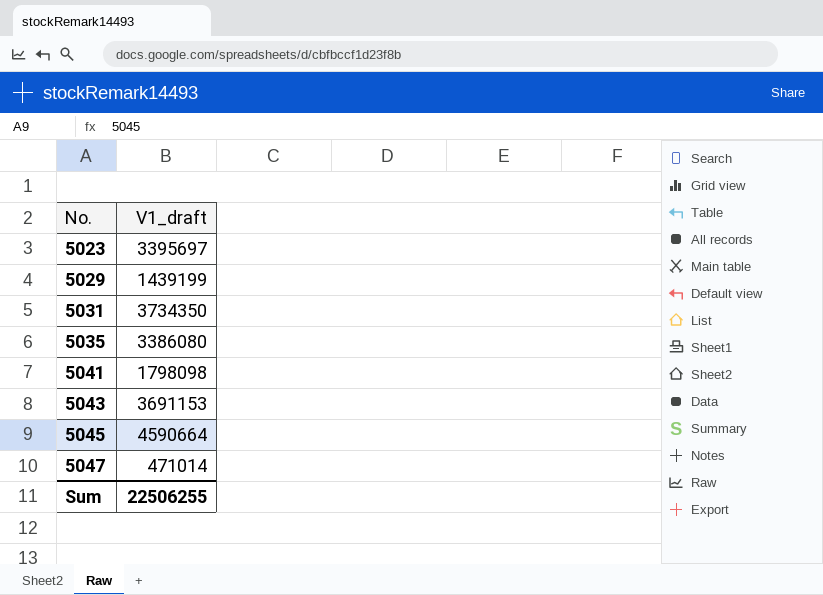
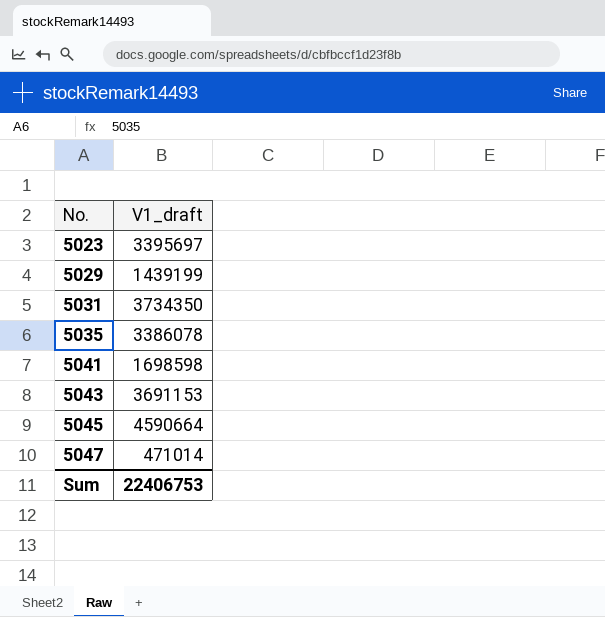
5035 | V1_draft: 3386080 -> 3386078
5041 | V1_draft: 1798098 -> 1698598
Sum | V1_draft: 22506255 -> 22406753

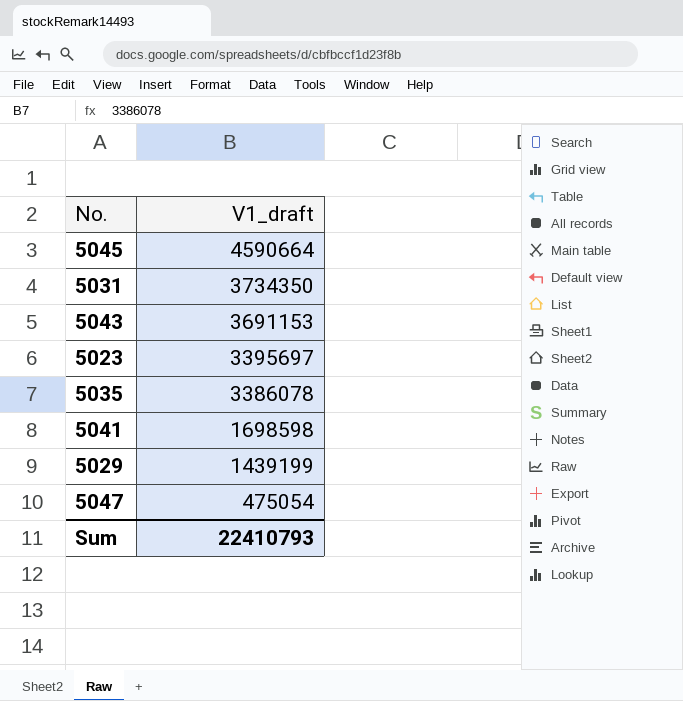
row order: No. ascending -> V1_draft descending
5047 | V1_draft: 471014 -> 475054
Sum | V1_draft: 22406753 -> 22410793

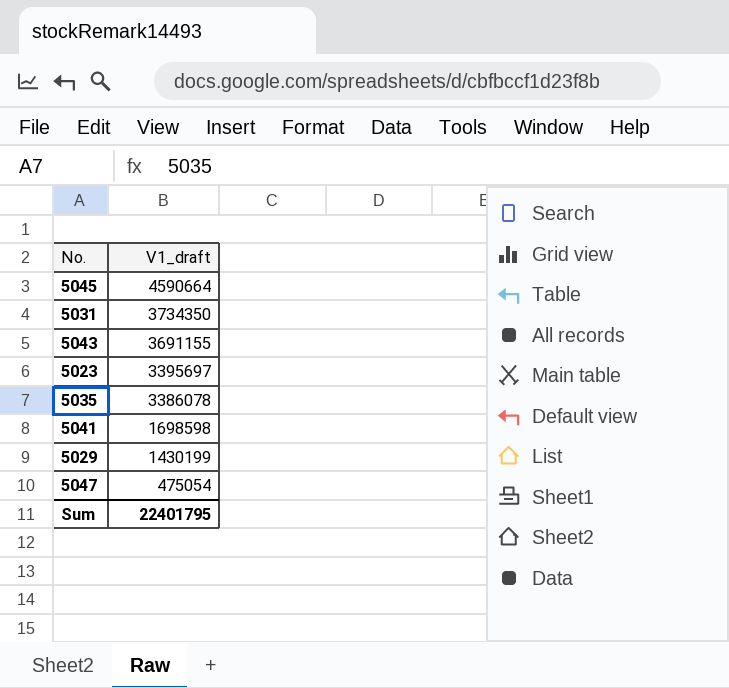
5043 | V1_draft: 3691153 -> 3691155
5029 | V1_draft: 1439199 -> 1430199
Sum | V1_draft: 22410793 -> 22401795

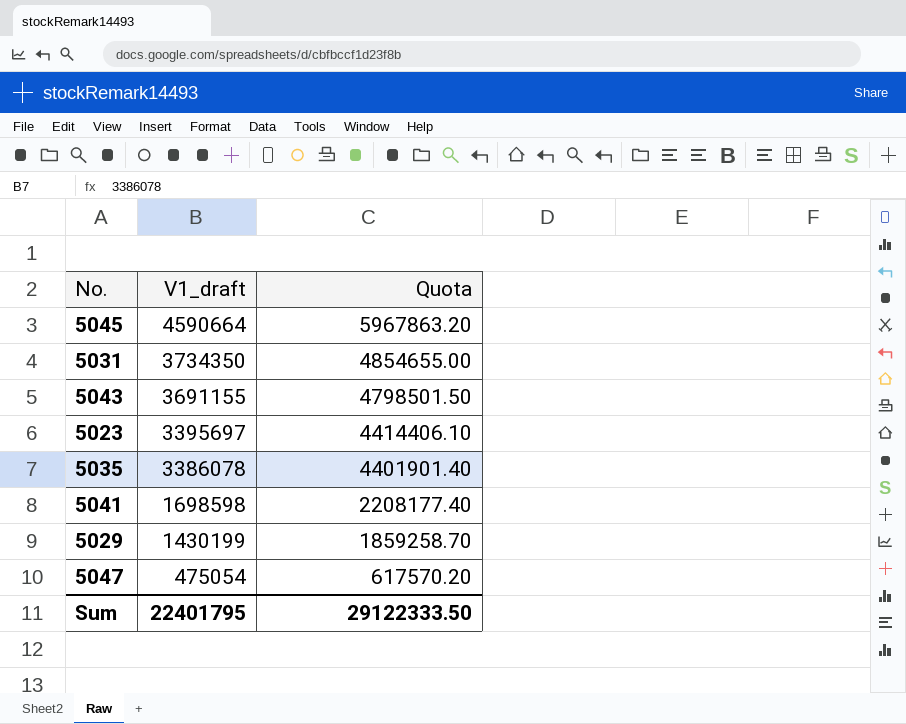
column Quota | formula: none -> [V1_draft] * 1.3

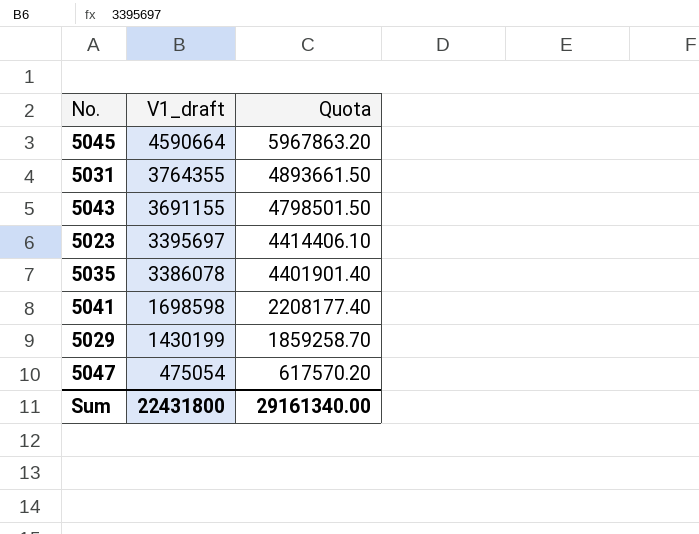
5031 | V1_draft: 3734350 -> 3764355
5031 | Quota: 4854655.00 -> 4893661.50
Sum | V1_draft: 22401795 -> 22431800
Sum | Quota: 29122333.50 -> 29161340.00

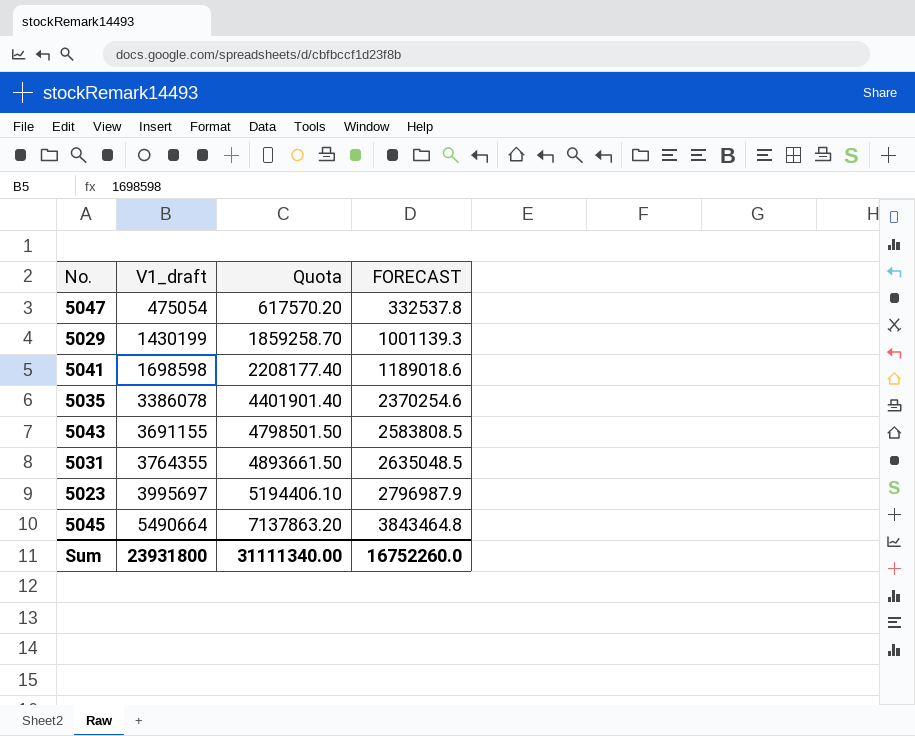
row order: V1_draft descending -> V1_draft ascending
column FORECAST | formula: none -> [V1_draft] * 0.7
5023 | V1_draft: 3395697 -> 3995697
5023 | Quota: 4414406.10 -> 5194406.10
5045 | V1_draft: 4590664 -> 5490664
5045 | Quota: 5967863.20 -> 7137863.20
Sum | V1_draft: 22431800 -> 23931800
Sum | Quota: 29161340.00 -> 31111340.00

